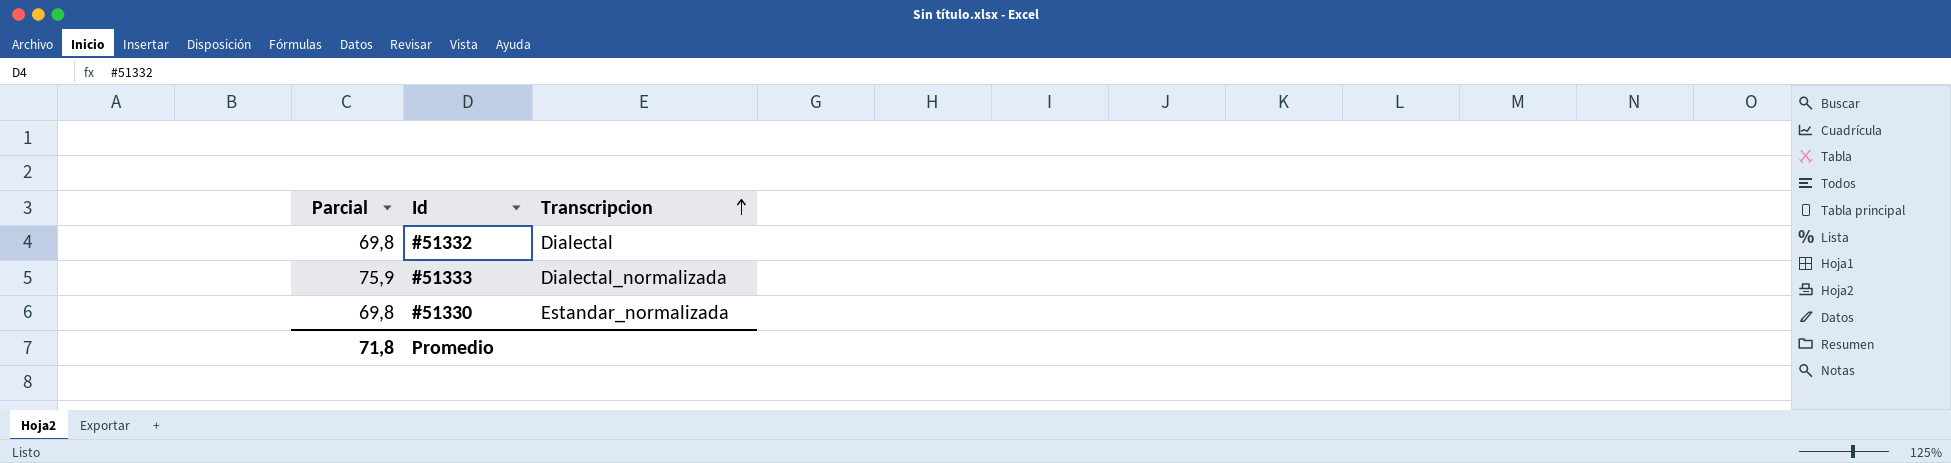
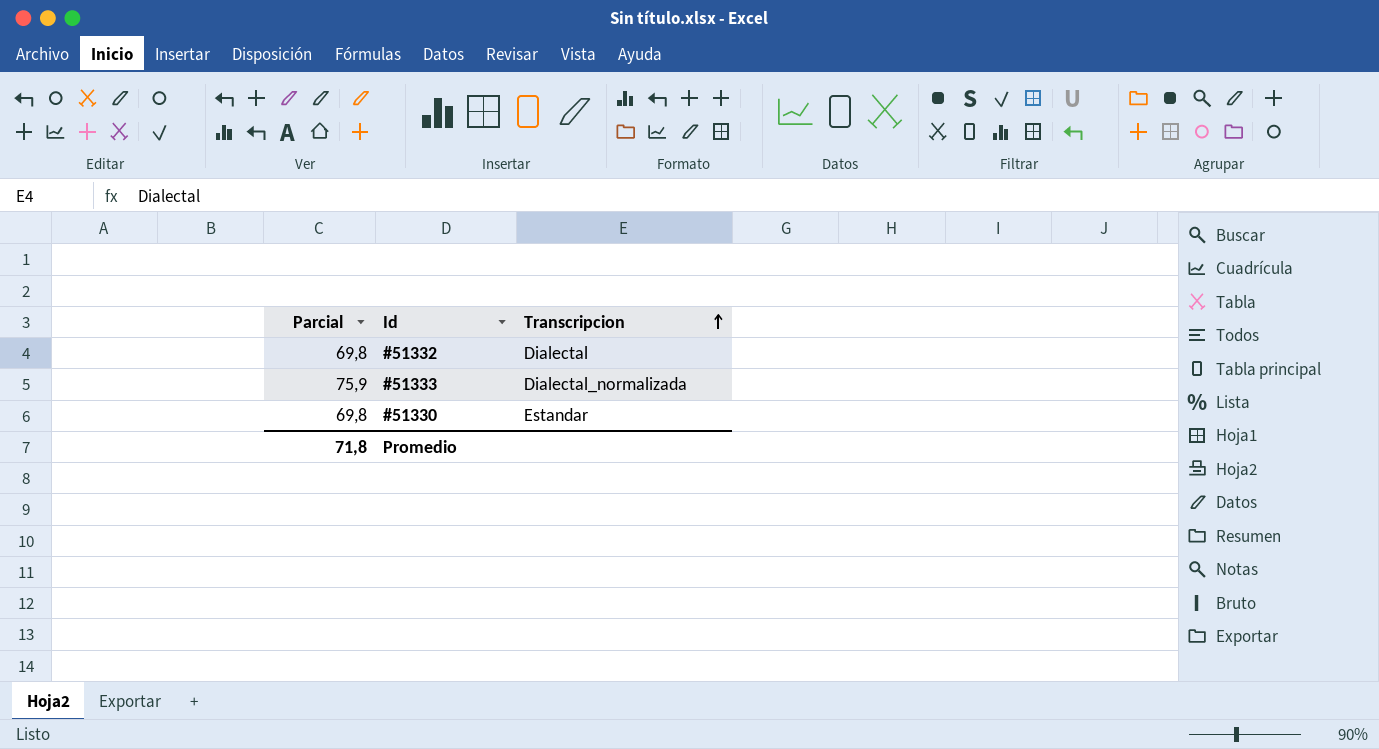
#51330 | Transcripcion: Estandar_normalizada -> Estandar

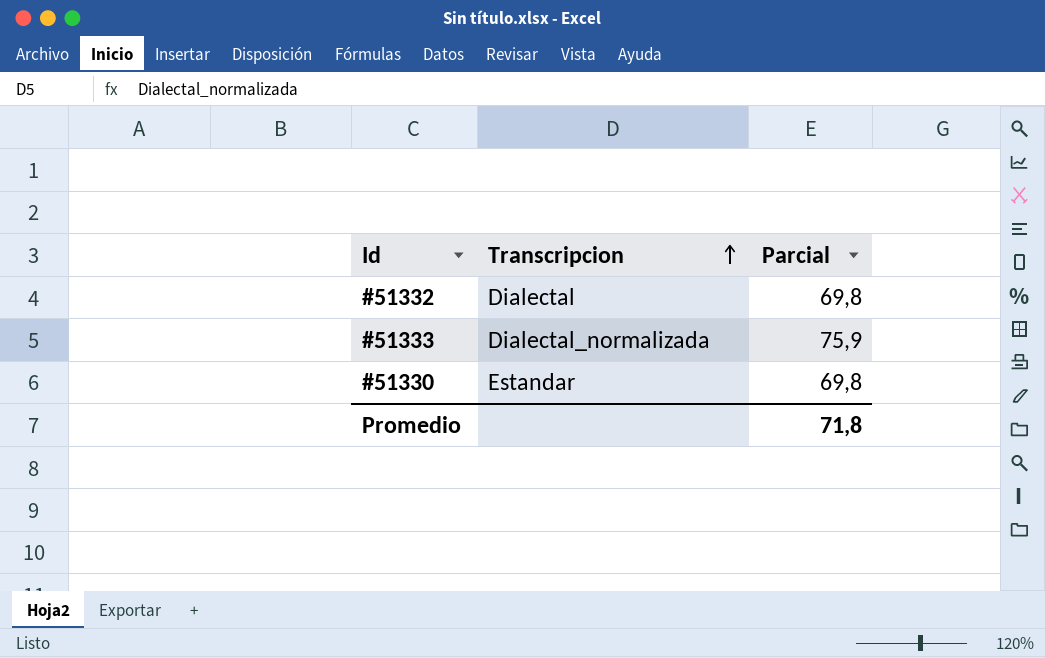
column Parcial | position: 1 -> 3

